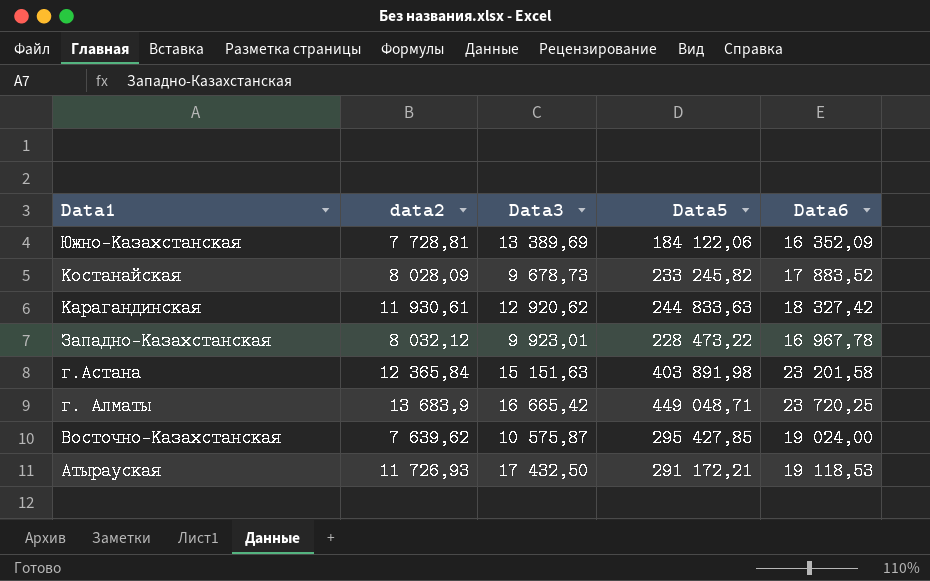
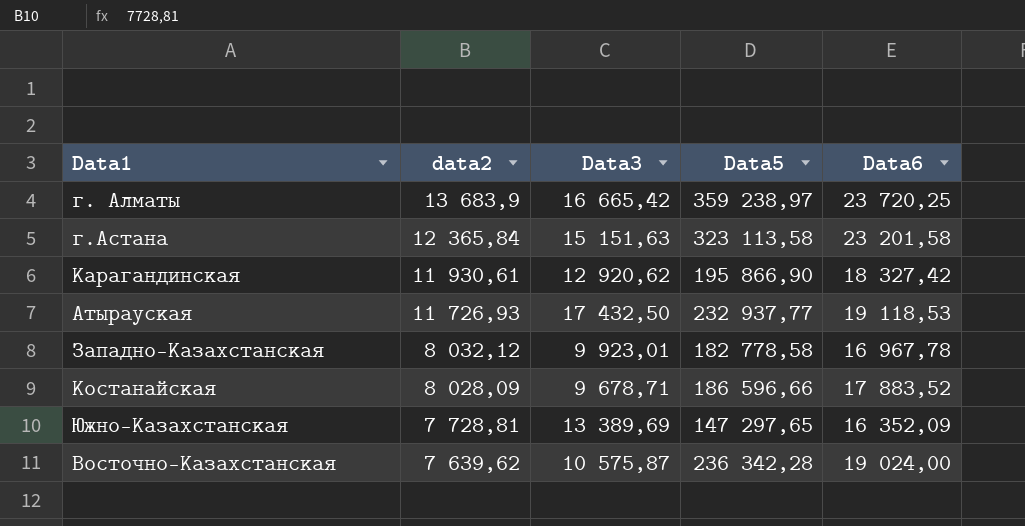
row order: Data1 descending -> data2 descending
г. Алматы | Data5: 449 048,71 -> 359 238,97
г.Астана | Data5: 403 891,98 -> 323 113,58
Карагандинская | Data5: 244 833,63 -> 195 866,90
Атырауская | Data5: 291 172,21 -> 232 937,77
Западно-Казахстанская | Data5: 228 473,22 -> 182 778,58
Костанайская | Data3: 9 678,73 -> 9 678,71
Костанайская | Data5: 233 245,82 -> 186 596,66
Южно-Казахстанская | Data5: 184 122,06 -> 147 297,65
Восточно-Казахстанская | Data5: 295 427,85 -> 236 342,28

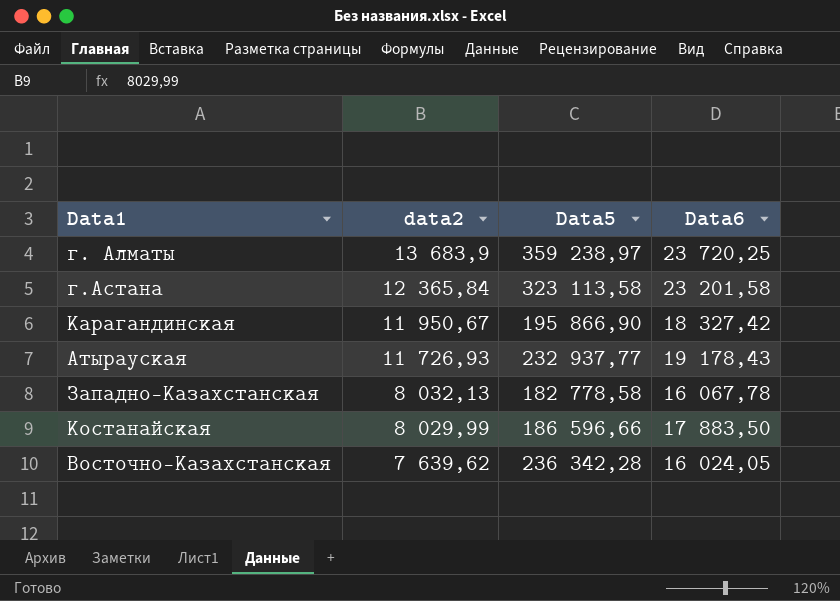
column Data3 | position: 3 -> none
row Южно-Казахстанская: 7 728,81 | 13 389,69 | 147 297,65 | 16 352,09 -> none
Карагандинская | data2: 11 930,61 -> 11 950,67
Атырауская | Data6: 19 118,53 -> 19 178,43
Западно-Казахстанская | data2: 8 032,12 -> 8 032,13
Западно-Казахстанская | Data6: 16 967,78 -> 16 067,78
Костанайская | data2: 8 028,09 -> 8 029,99
Костанайская | Data6: 17 883,52 -> 17 883,50
Восточно-Казахстанская | Data6: 19 024,00 -> 16 024,05

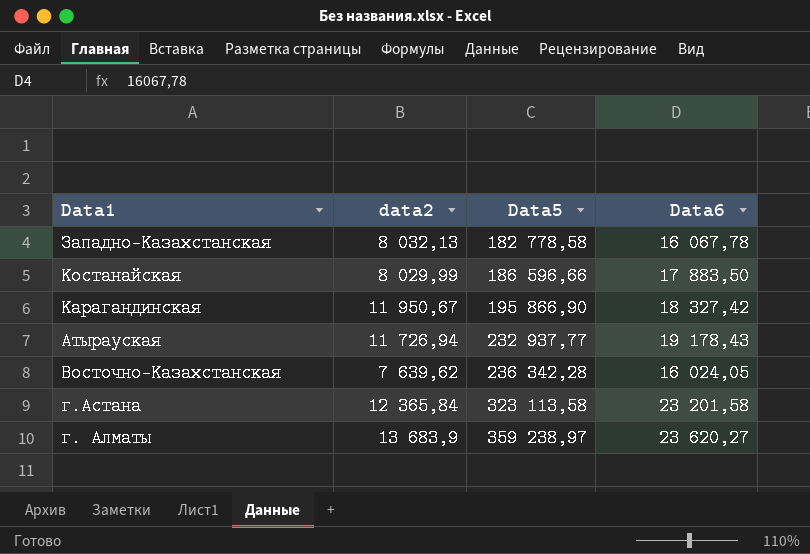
row order: data2 descending -> Data5 ascending
Атырауская | data2: 11 726,93 -> 11 726,94
г. Алматы | Data6: 23 720,25 -> 23 620,27

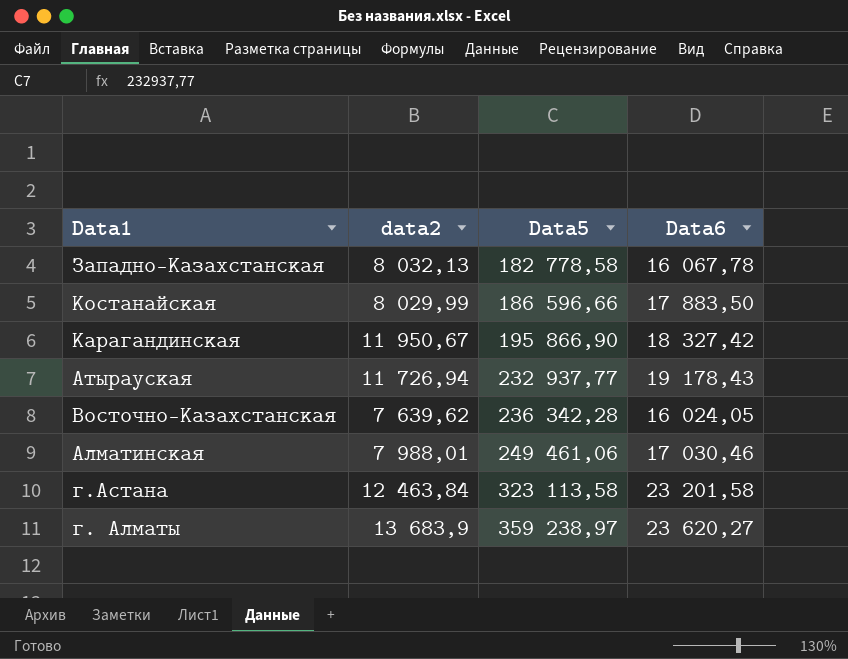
row Алматинская: none -> 7 988,01 | 249 461,06 | 17 030,46
г.Астана | data2: 12 365,84 -> 12 463,84

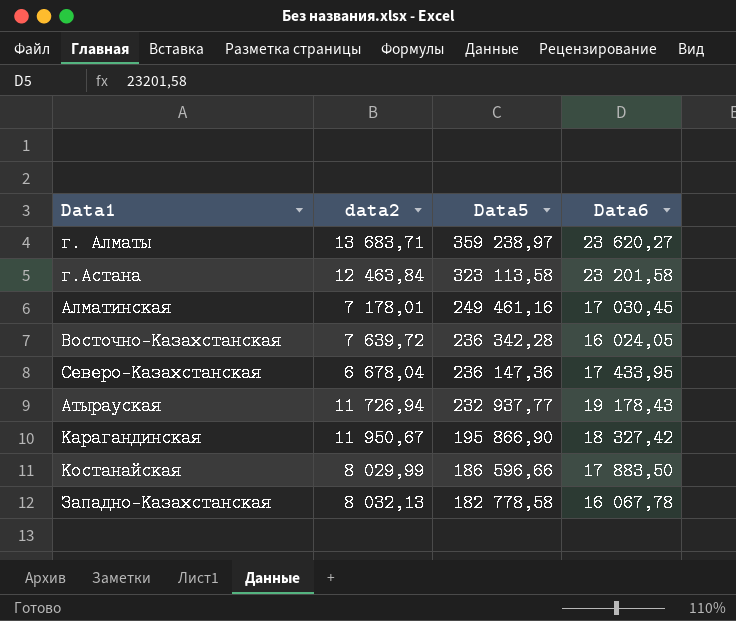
row order: Data5 ascending -> Data5 descending
г. Алматы | data2: 13 683,9 -> 13 683,71
Алматинская | data2: 7 988,01 -> 7 178,01
Алматинская | Data5: 249 461,06 -> 249 461,16
Алматинская | Data6: 17 030,46 -> 17 030,45
Восточно-Казахстанская | data2: 7 639,62 -> 7 639,72
row Северо-Казахстанская: none -> 6 678,04 | 236 147,36 | 17 433,95

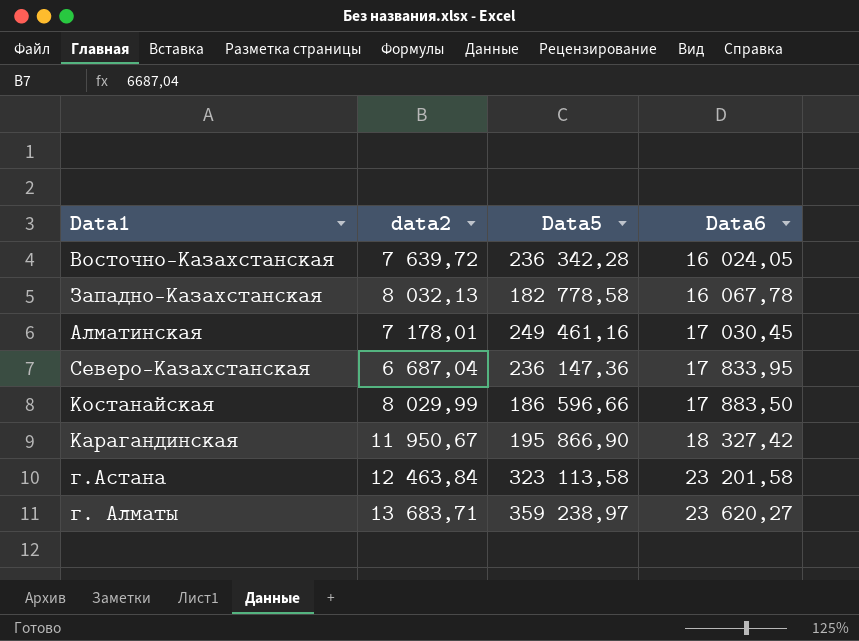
row order: Data5 descending -> Data6 ascending
row Атырауская: 11 726,94 | 232 937,77 | 19 178,43 -> none
Северо-Казахстанская | data2: 6 678,04 -> 6 687,04
Северо-Казахстанская | Data6: 17 433,95 -> 17 833,95

